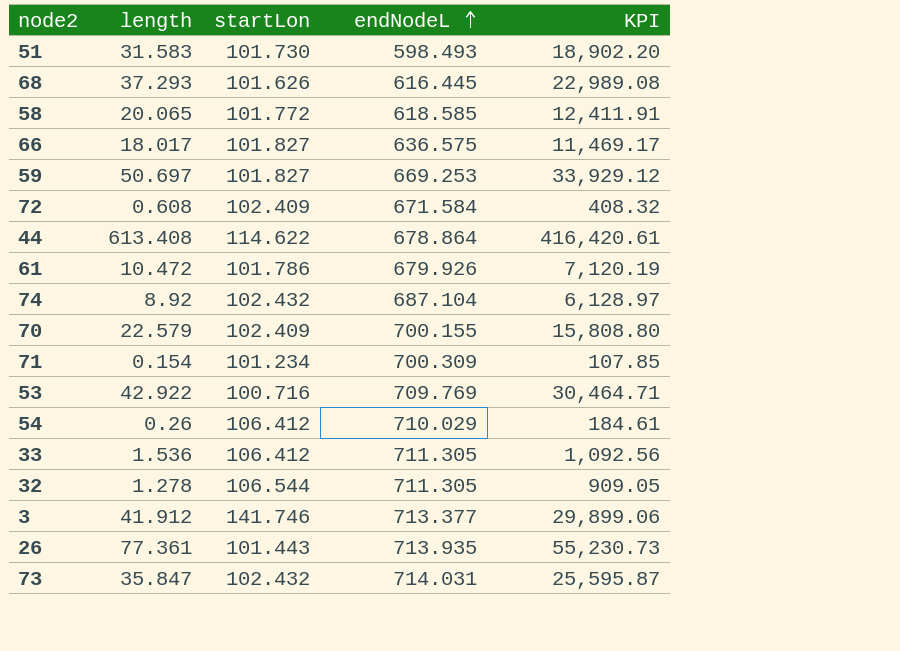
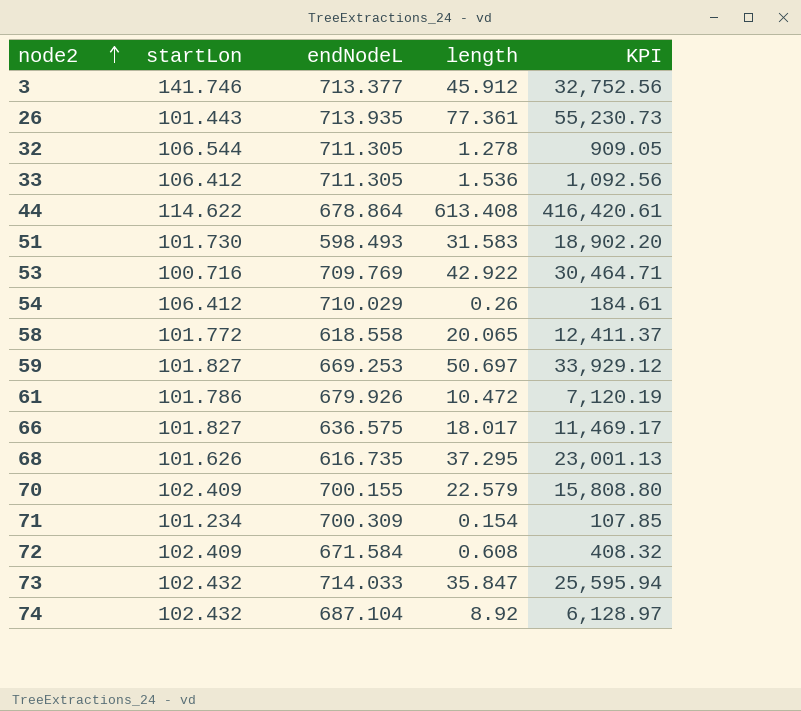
row order: endNodeL ascending -> node2 ascending
column length | position: 2 -> 4
3 | length: 41.912 -> 45.912
3 | KPI: 29,899.06 -> 32,752.56
58 | endNodeL: 618.585 -> 618.558
58 | KPI: 12,411.91 -> 12,411.37
68 | endNodeL: 616.445 -> 616.735
68 | length: 37.293 -> 37.295
68 | KPI: 22,989.08 -> 23,001.13
73 | endNodeL: 714.031 -> 714.033
73 | KPI: 25,595.87 -> 25,595.94

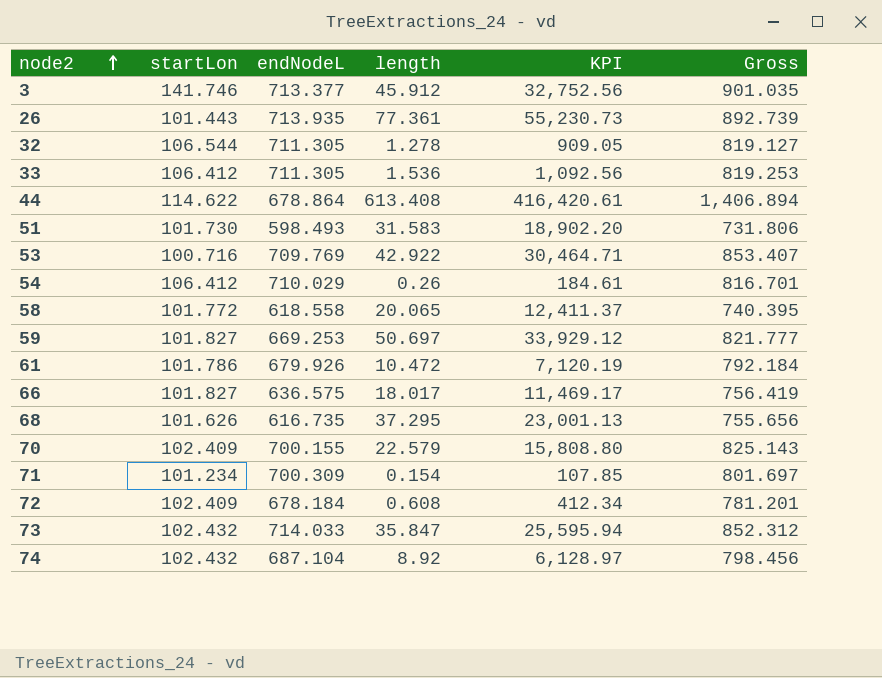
column Gross | formula: none -> [startLon] + [endNodeL] + [length]
72 | endNodeL: 671.584 -> 678.184
72 | KPI: 408.32 -> 412.34

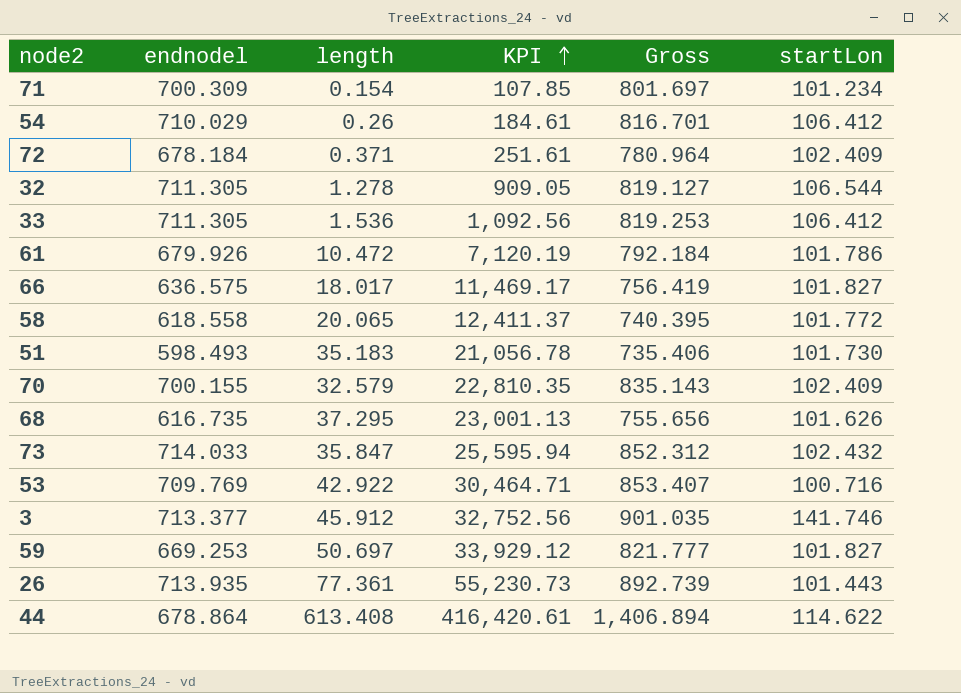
row order: node2 ascending -> KPI ascending
column name: endNodeL -> endnodel
column startLon | position: 2 -> 6
row 74: 102.432 | 687.104 | 8.92 | 6,128.97 | 798.456 -> none
72 | length: 0.608 -> 0.371
72 | KPI: 412.34 -> 251.61
72 | Gross: 781.201 -> 780.964
51 | length: 31.583 -> 35.183
51 | KPI: 18,902.20 -> 21,056.78
51 | Gross: 731.806 -> 735.406
70 | length: 22.579 -> 32.579
70 | KPI: 15,808.80 -> 22,810.35
70 | Gross: 825.143 -> 835.143

